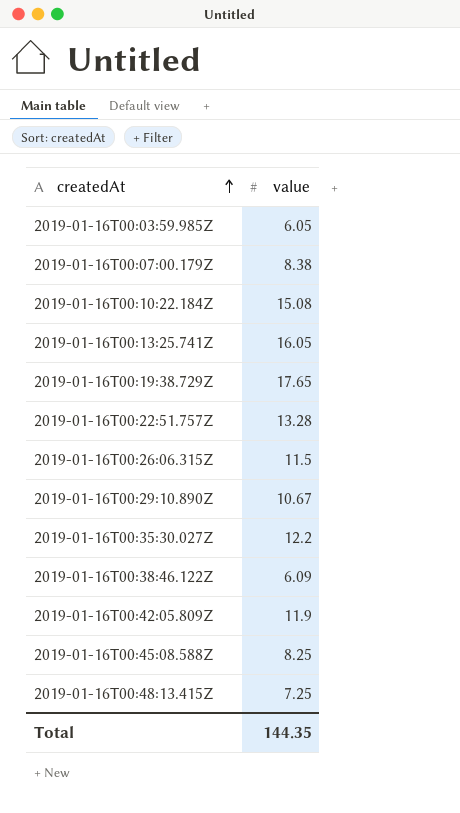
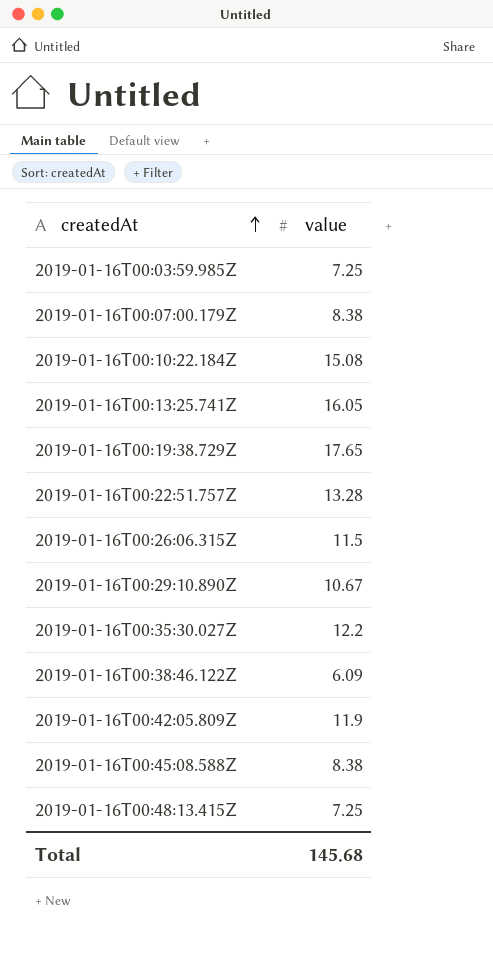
2019-01-16T00:03:59.985Z | value: 6.05 -> 7.25
2019-01-16T00:45:08.588Z | value: 8.25 -> 8.38
Total | value: 144.35 -> 145.68

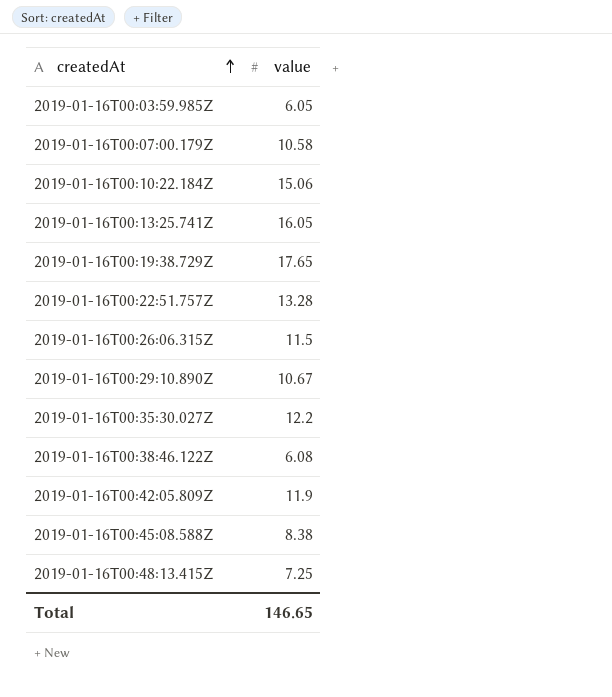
2019-01-16T00:03:59.985Z | value: 7.25 -> 6.05
2019-01-16T00:07:00.179Z | value: 8.38 -> 10.58
2019-01-16T00:10:22.184Z | value: 15.08 -> 15.06
2019-01-16T00:38:46.122Z | value: 6.09 -> 6.08
Total | value: 145.68 -> 146.65

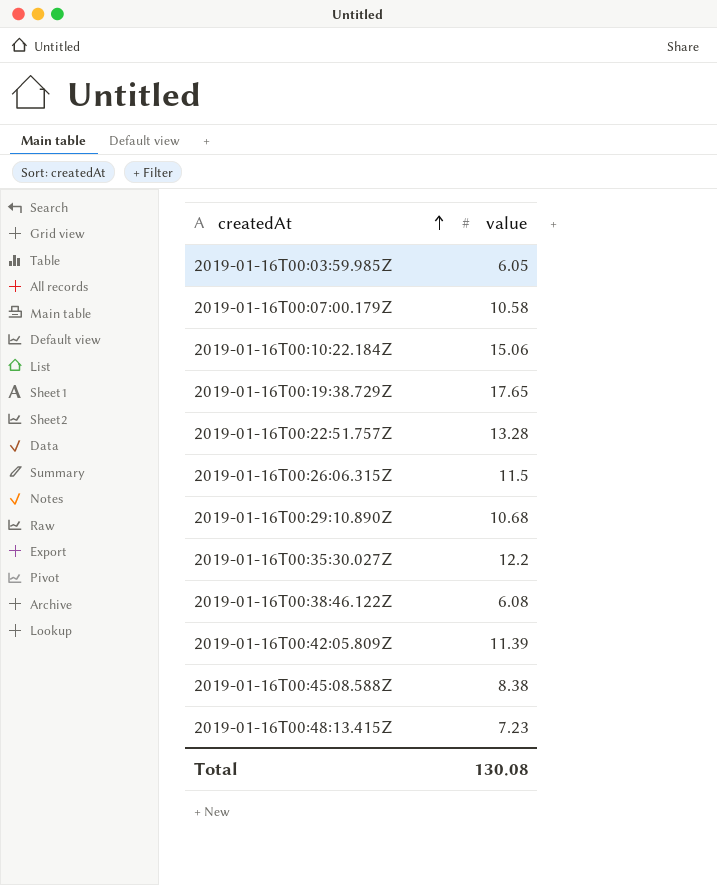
row 2019-01-16T00:13:25.741Z: 16.05 -> none
2019-01-16T00:29:10.890Z | value: 10.67 -> 10.68
2019-01-16T00:42:05.809Z | value: 11.9 -> 11.39
2019-01-16T00:48:13.415Z | value: 7.25 -> 7.23
Total | value: 146.65 -> 130.08

